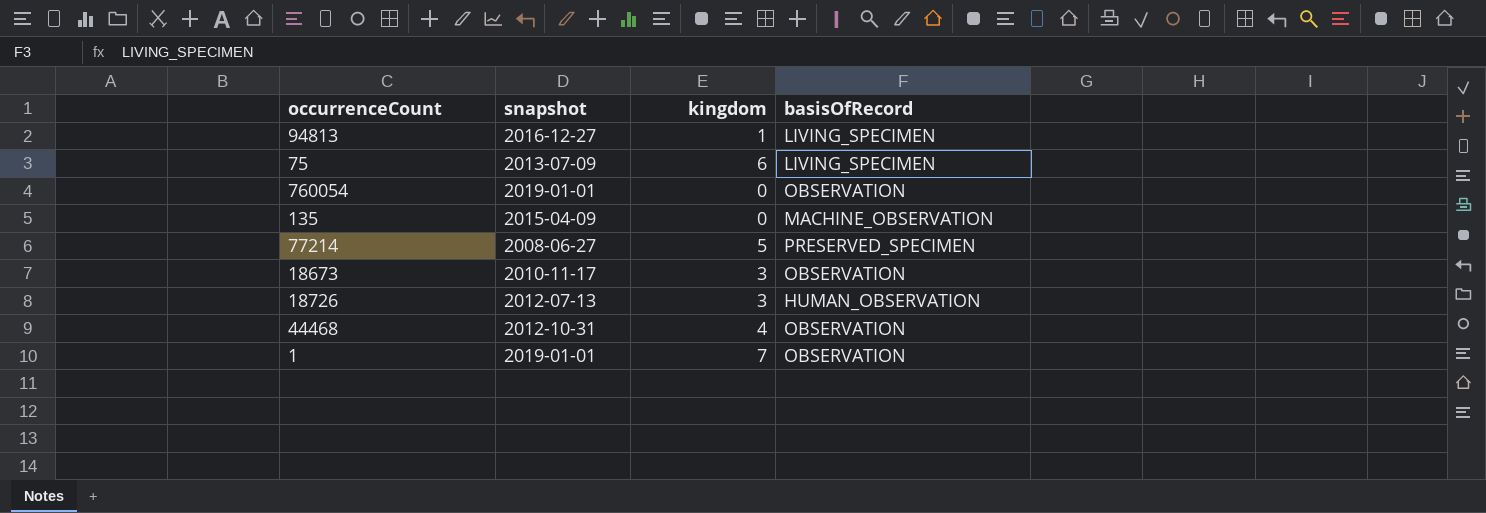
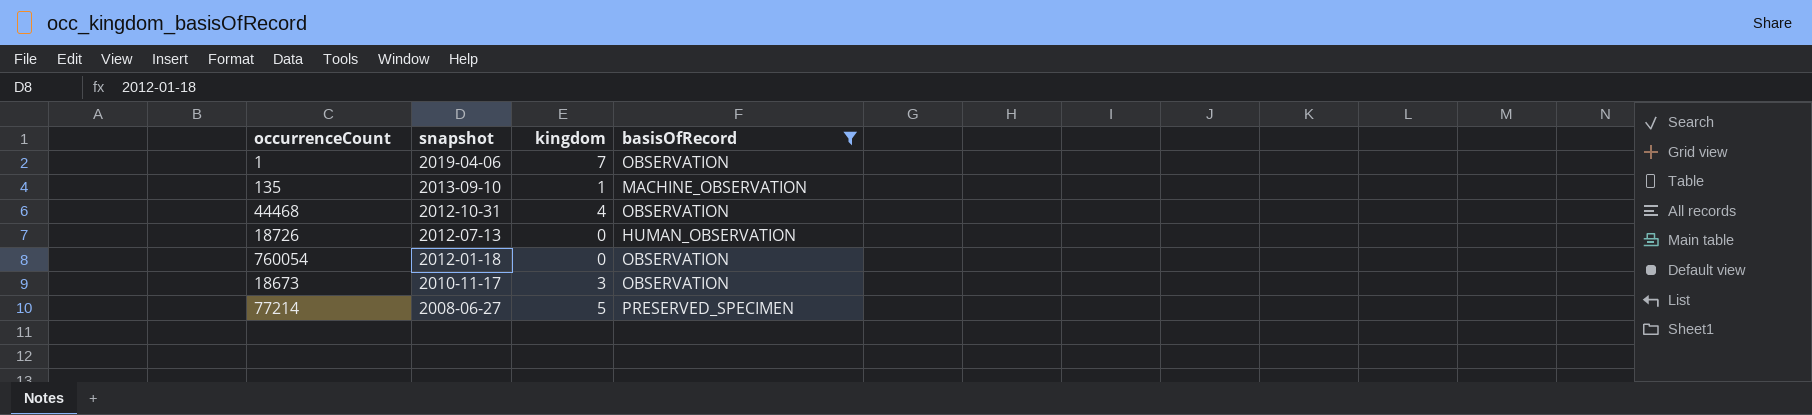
filter: none -> basisOfRecord != LIVING_SPECIMEN
row order: none -> snapshot descending
1 | snapshot: 2019-01-01 -> 2019-04-06
135 | snapshot: 2015-04-09 -> 2013-09-10
135 | kingdom: 0 -> 1
18726 | kingdom: 3 -> 0
760054 | snapshot: 2019-01-01 -> 2012-01-18

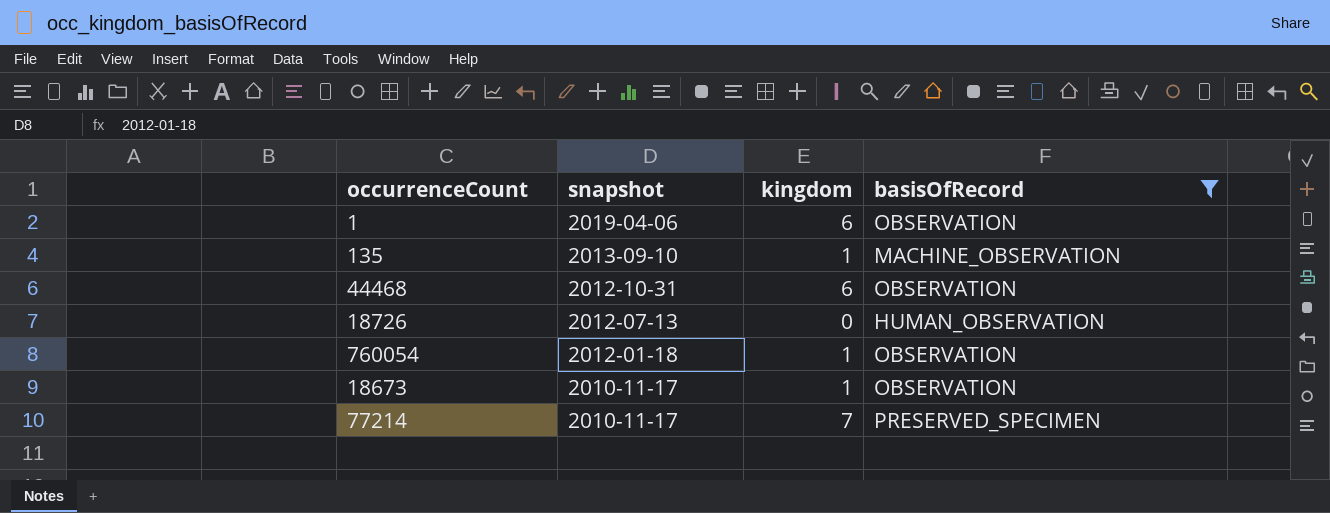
1 | kingdom: 7 -> 6
44468 | kingdom: 4 -> 6
760054 | kingdom: 0 -> 1
18673 | kingdom: 3 -> 1
77214 | snapshot: 2008-06-27 -> 2010-11-17
77214 | kingdom: 5 -> 7

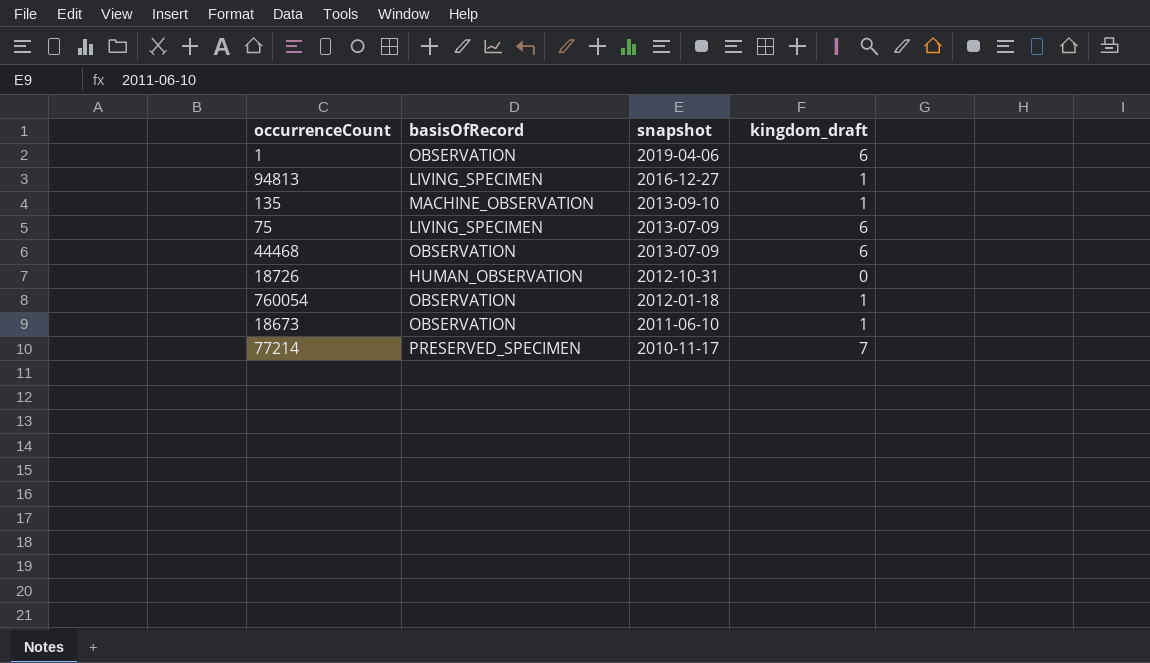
filter: basisOfRecord != LIVING_SPECIMEN -> none
column basisOfRecord | position: 4 -> 2
column name: kingdom -> kingdom_draft
44468 | snapshot: 2012-10-31 -> 2013-07-09
18726 | snapshot: 2012-07-13 -> 2012-10-31
18673 | snapshot: 2010-11-17 -> 2011-06-10

